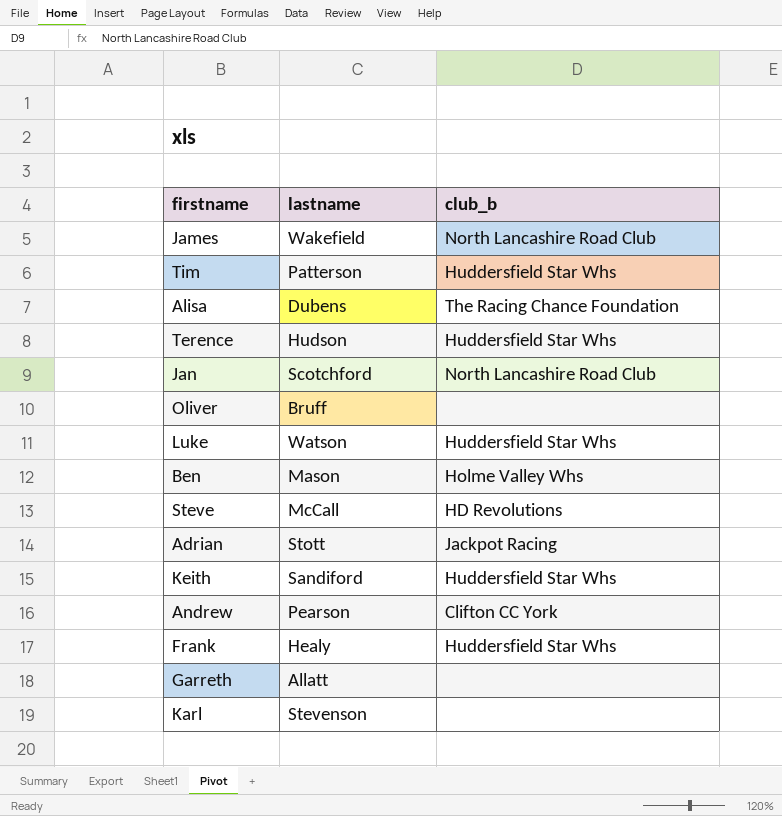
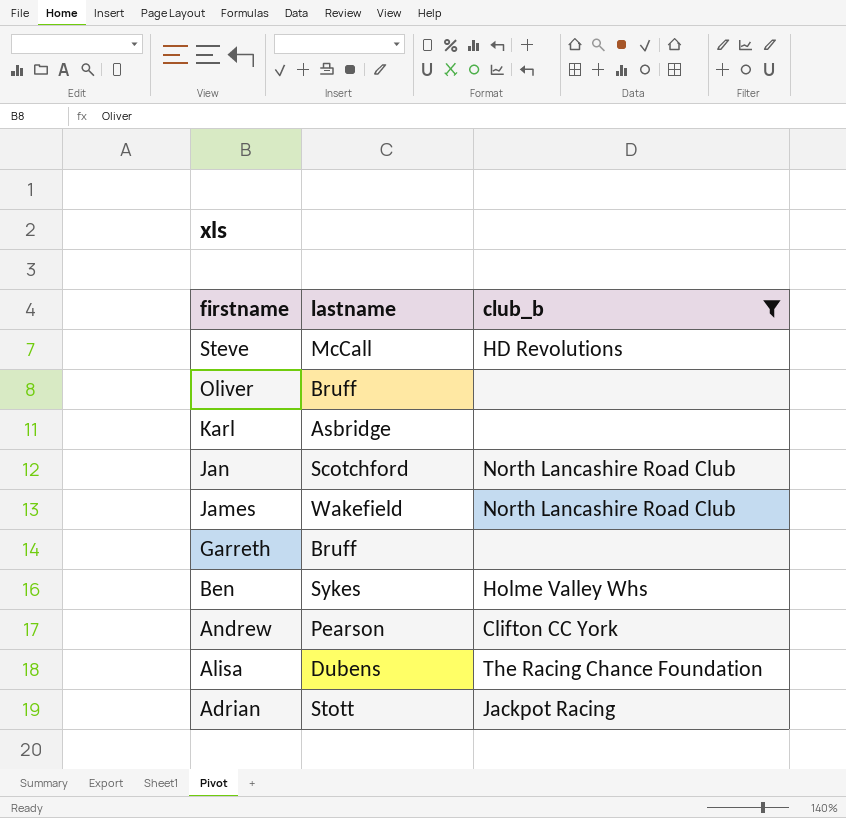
filter: none -> club_b != Huddersfield Star Whs
row order: none -> firstname descending
Karl | lastname: Stevenson -> Asbridge
Garreth | lastname: Allatt -> Bruff
Ben | lastname: Mason -> Sykes

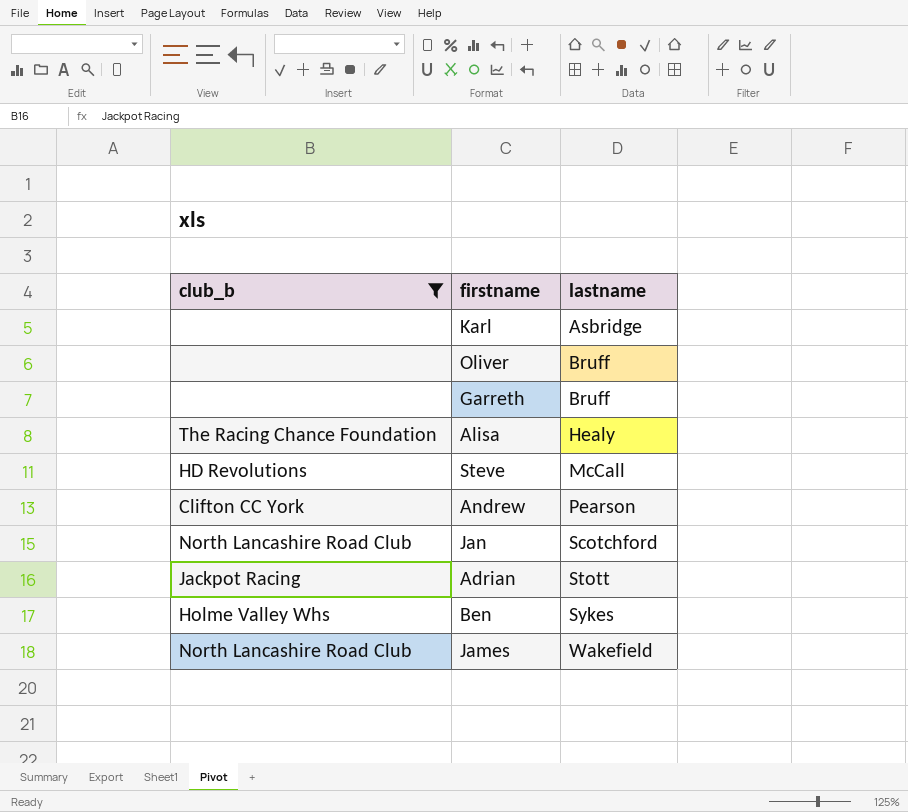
row order: firstname descending -> lastname ascending
column club_b | position: 3 -> 1
Alisa | lastname: Dubens -> Healy

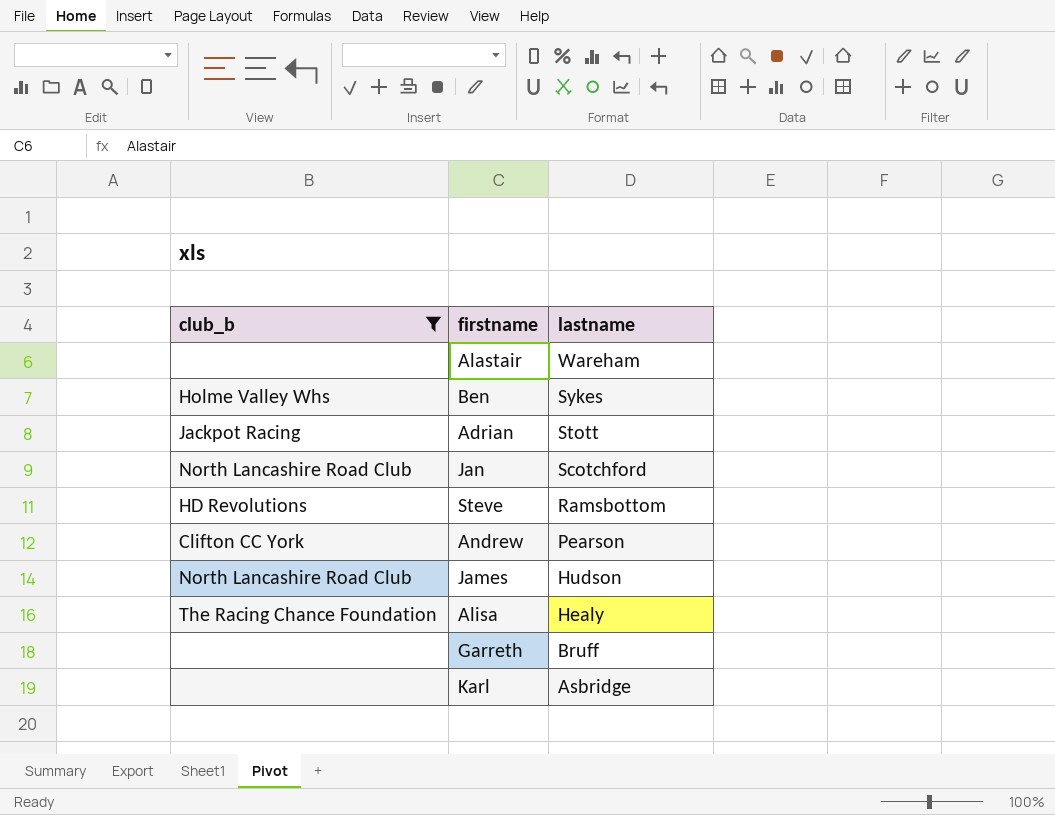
row order: lastname ascending -> lastname descending
row Oliver: none | Bruff -> none
row Alastair: none -> none | Wareham
Steve | lastname: McCall -> Ramsbottom
James | lastname: Wakefield -> Hudson

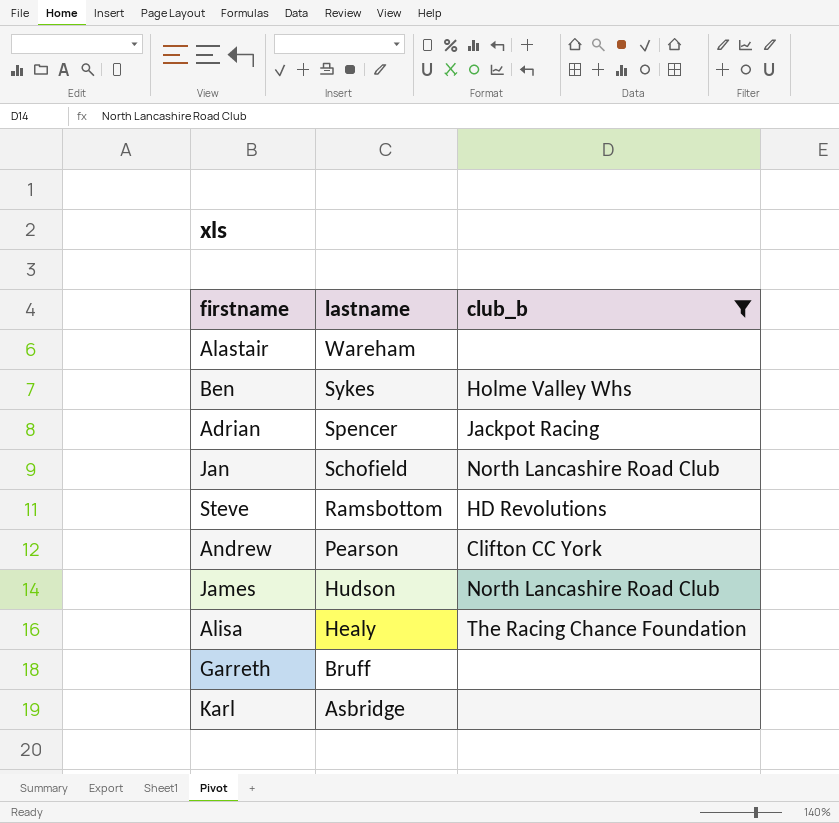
column club_b | position: 1 -> 3
Adrian | lastname: Stott -> Spencer
Jan | lastname: Scotchford -> Schofield

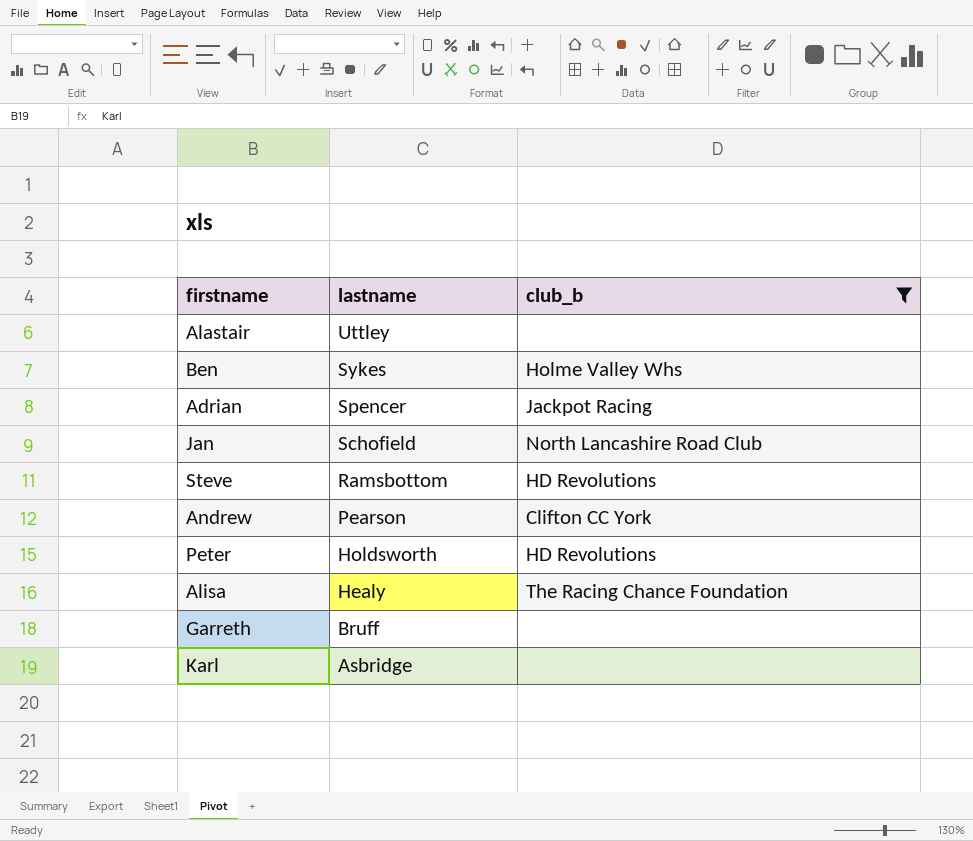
row James: Hudson | North Lancashire Road Club -> none
Alastair | lastname: Wareham -> Uttley
row Peter: none -> Holdsworth | HD Revolutions

